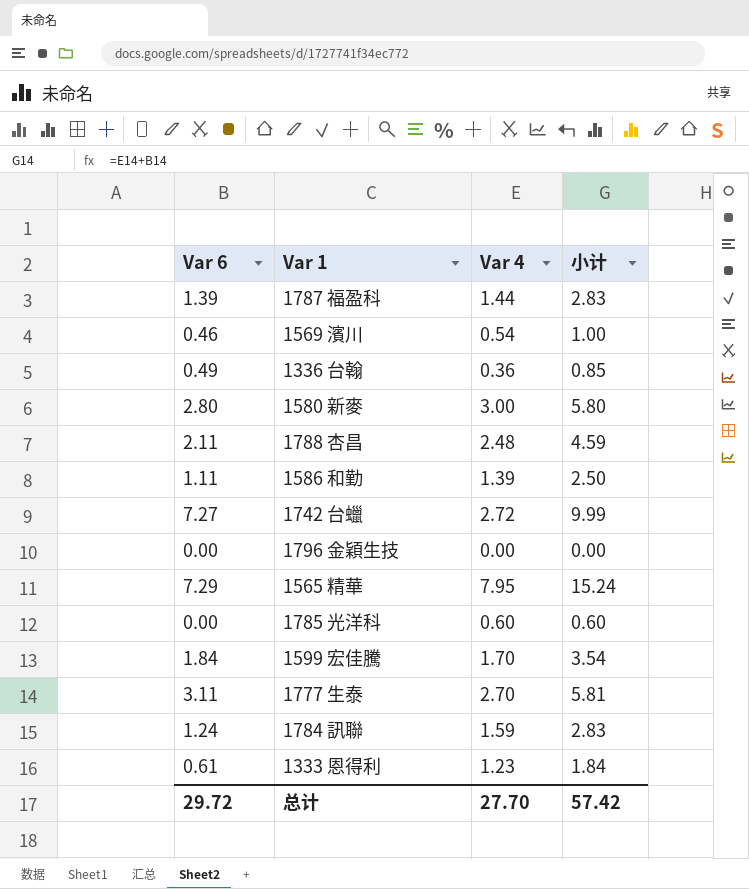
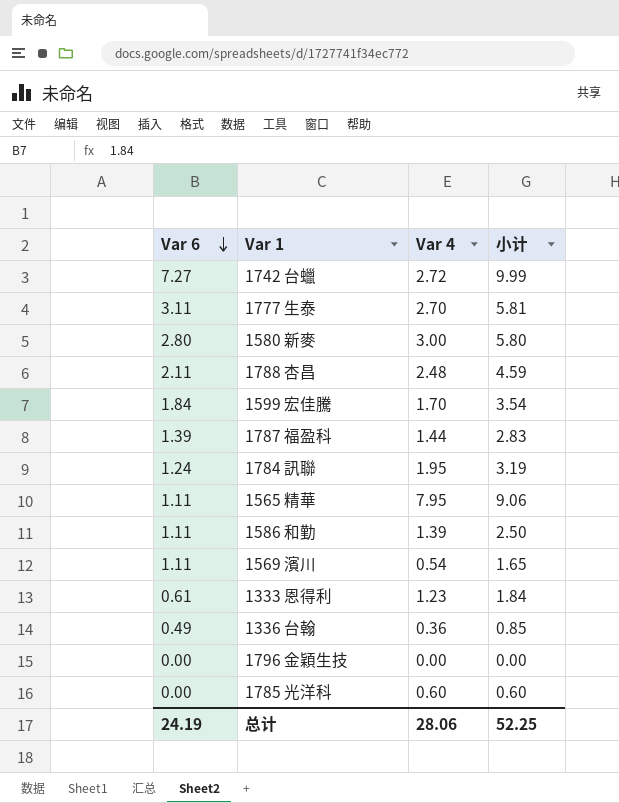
row order: none -> Var 6 descending
1784 訊聯 | Var 4: 1.59 -> 1.95
1784 訊聯 | 小计: 2.83 -> 3.19
1565 精華 | Var 6: 7.29 -> 1.11
1565 精華 | 小计: 15.24 -> 9.06
1569 濱川 | Var 6: 0.46 -> 1.11
1569 濱川 | 小计: 1.00 -> 1.65
总计 | Var 6: 29.72 -> 24.19
总计 | Var 4: 27.70 -> 28.06
总计 | 小计: 57.42 -> 52.25

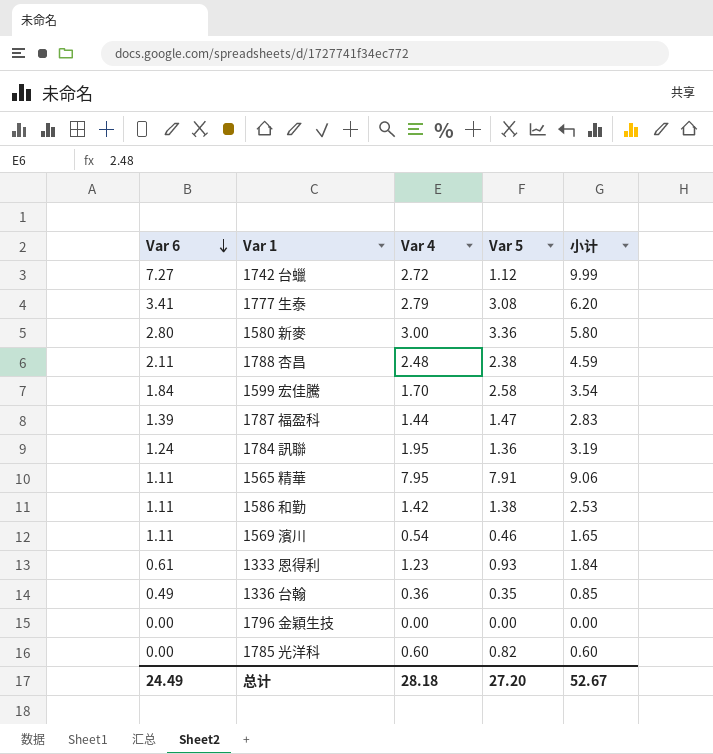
column Var 5 | position: none -> 4
1777 生泰 | Var 6: 3.11 -> 3.41
1777 生泰 | Var 4: 2.70 -> 2.79
1777 生泰 | 小计: 5.81 -> 6.20
1586 和勤 | Var 4: 1.39 -> 1.42
1586 和勤 | 小计: 2.50 -> 2.53
总计 | Var 6: 24.19 -> 24.49
总计 | Var 4: 28.06 -> 28.18
总计 | 小计: 52.25 -> 52.67

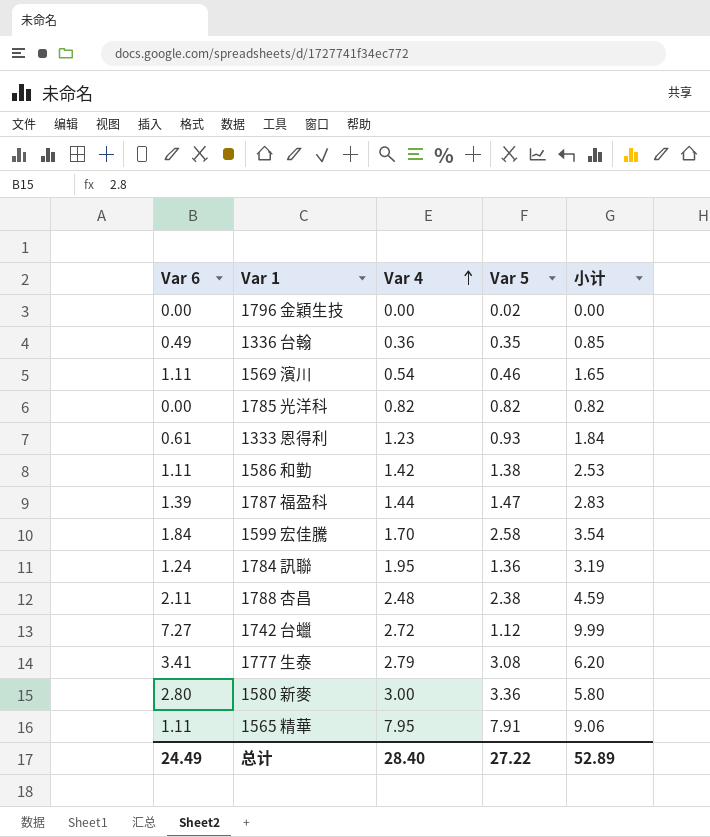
row order: Var 6 descending -> Var 4 ascending
1796 金穎生技 | Var 5: 0.00 -> 0.02
1785 光洋科 | Var 4: 0.60 -> 0.82
1785 光洋科 | 小计: 0.60 -> 0.82
总计 | Var 4: 28.18 -> 28.40
总计 | Var 5: 27.20 -> 27.22
总计 | 小计: 52.67 -> 52.89

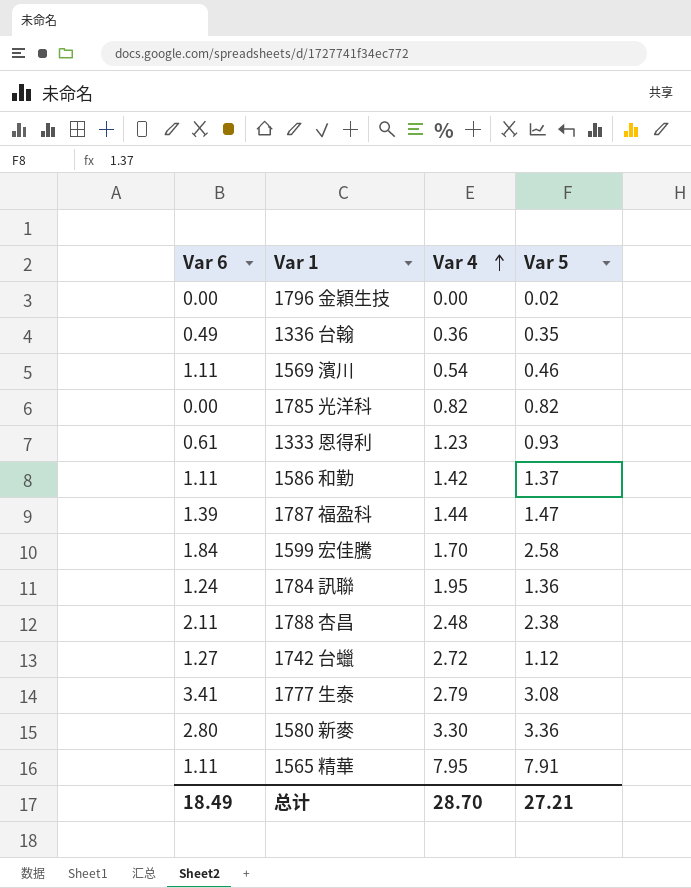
column 小计 | formula: [Var 6] + [Var 4] -> none
1586 和勤 | Var 5: 1.38 -> 1.37
1742 台蠟 | Var 6: 7.27 -> 1.27
1580 新麥 | Var 4: 3.00 -> 3.30
总计 | Var 6: 24.49 -> 18.49
总计 | Var 4: 28.40 -> 28.70
总计 | Var 5: 27.22 -> 27.21

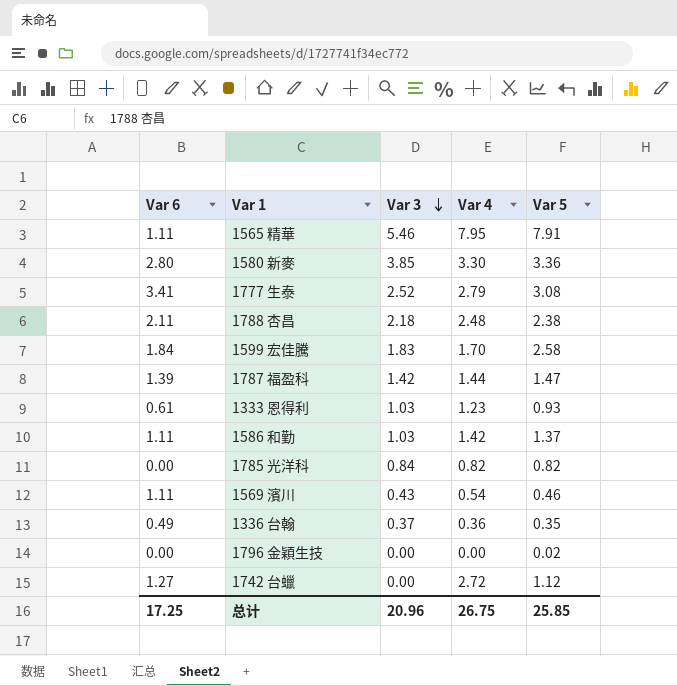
row order: Var 4 ascending -> Var 3 descending
column Var 3 | position: none -> 3
row 1784 訊聯: 1.24 | 1.95 | 1.36 -> none
总计 | Var 6: 18.49 -> 17.25
总计 | Var 4: 28.70 -> 26.75
总计 | Var 5: 27.21 -> 25.85

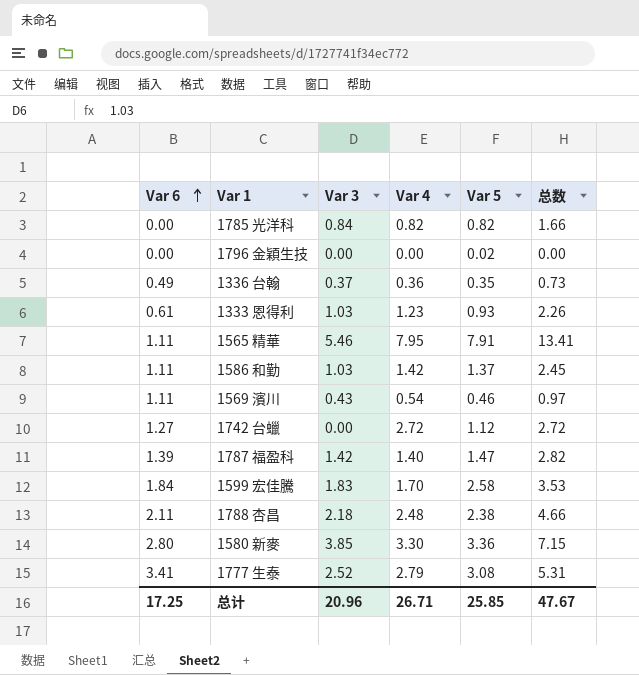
row order: Var 3 descending -> Var 6 ascending
column 总数 | formula: none -> [Var 3] + [Var 4]
1787 福盈科 | Var 4: 1.44 -> 1.40
总计 | Var 4: 26.75 -> 26.71

